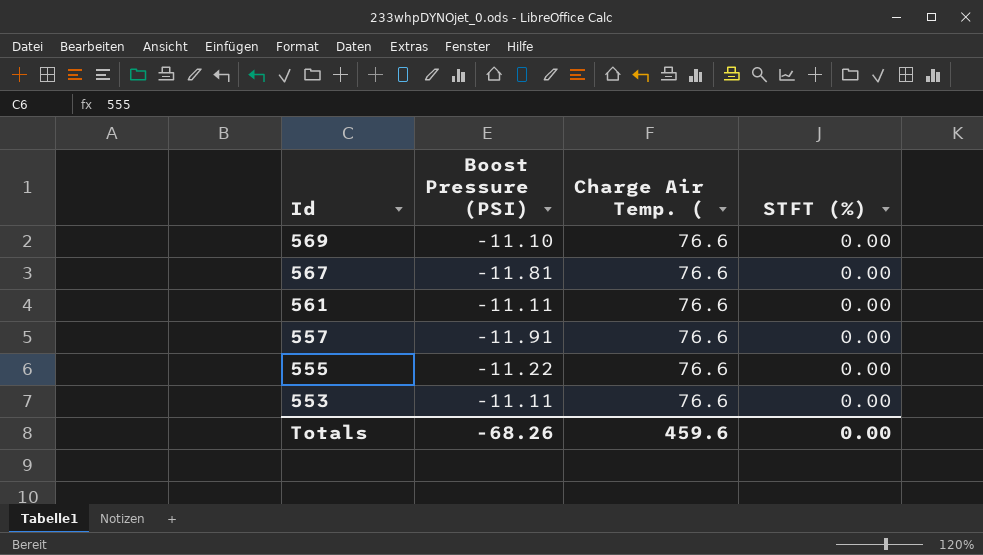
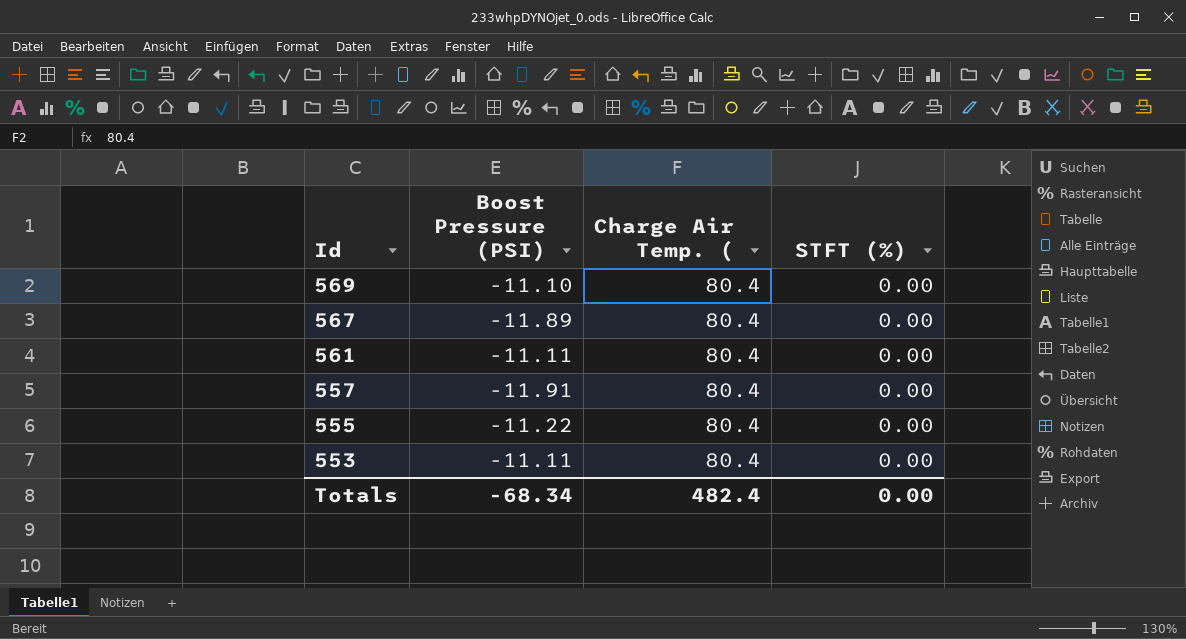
569 | Charge Air Temp. (: 76.6 -> 80.4
567 | Boost Pressure (PSI): -11.81 -> -11.89
567 | Charge Air Temp. (: 76.6 -> 80.4
561 | Charge Air Temp. (: 76.6 -> 80.4
557 | Charge Air Temp. (: 76.6 -> 80.4
555 | Charge Air Temp. (: 76.6 -> 80.4
553 | Charge Air Temp. (: 76.6 -> 80.4
Totals | Boost Pressure (PSI): -68.26 -> -68.34
Totals | Charge Air Temp. (: 459.6 -> 482.4

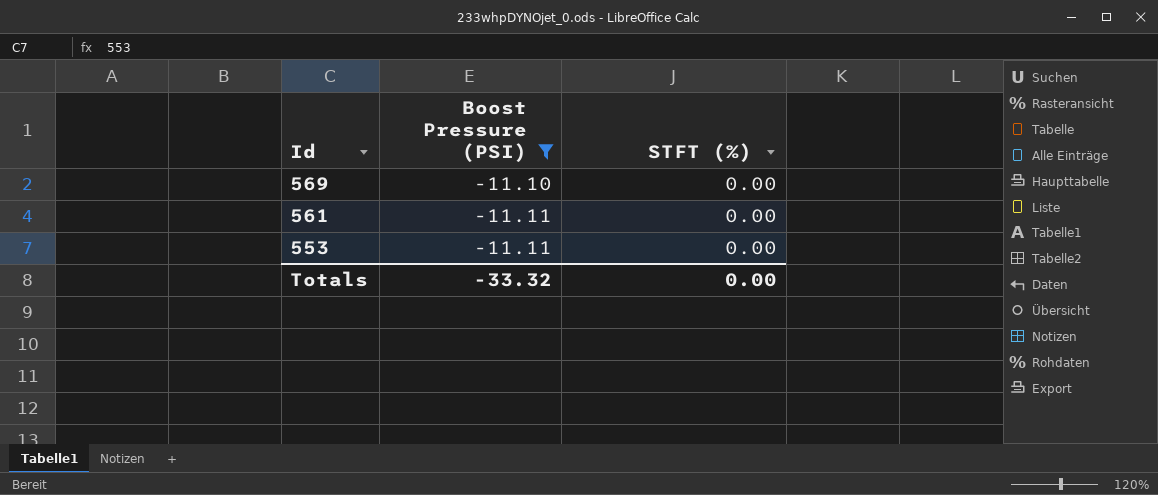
filter: none -> Boost Pressure (PSI) >= -11.11
column Charge Air Temp. ( | position: 3 -> none
Totals | Boost Pressure (PSI): -68.34 -> -33.32

